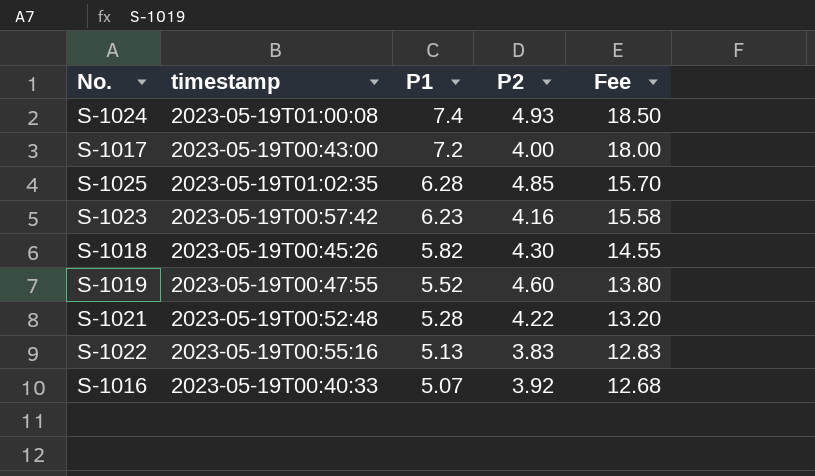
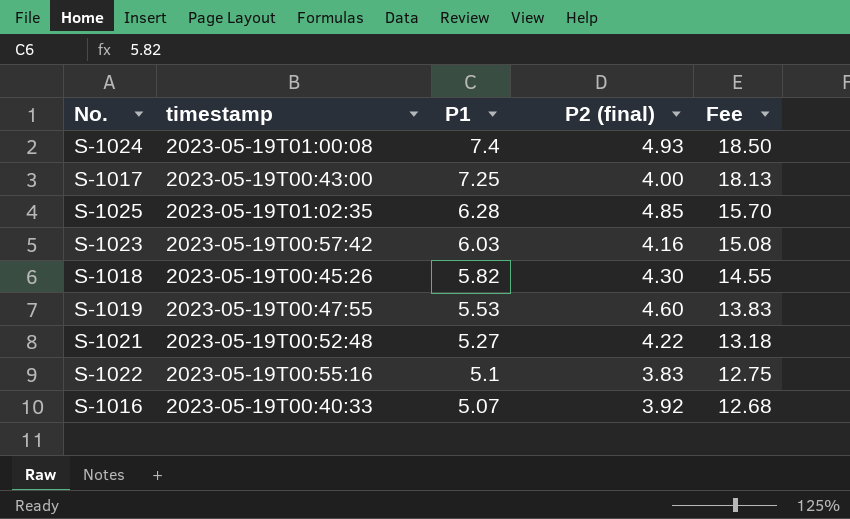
column name: P2 -> P2 (final)
S-1017 | P1: 7.2 -> 7.25
S-1017 | Fee: 18.00 -> 18.13
S-1023 | P1: 6.23 -> 6.03
S-1023 | Fee: 15.58 -> 15.08
S-1019 | P1: 5.52 -> 5.53
S-1019 | Fee: 13.80 -> 13.83
S-1021 | P1: 5.28 -> 5.27
S-1021 | Fee: 13.20 -> 13.18
S-1022 | P1: 5.13 -> 5.1
S-1022 | Fee: 12.83 -> 12.75

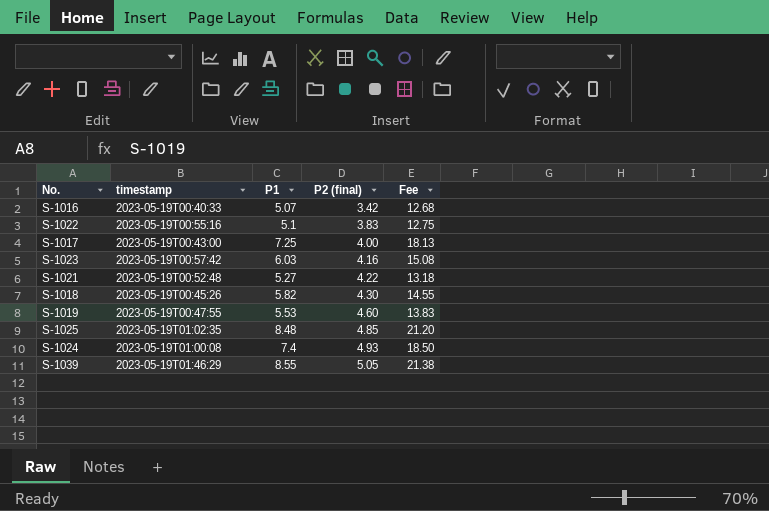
row order: P1 descending -> P2 (final) ascending
S-1016 | P2 (final): 3.92 -> 3.42
S-1025 | P1: 6.28 -> 8.48
S-1025 | Fee: 15.70 -> 21.20
row S-1039: none -> 2023-05-19T01:46:29 | 8.55 | 5.05 | 21.38

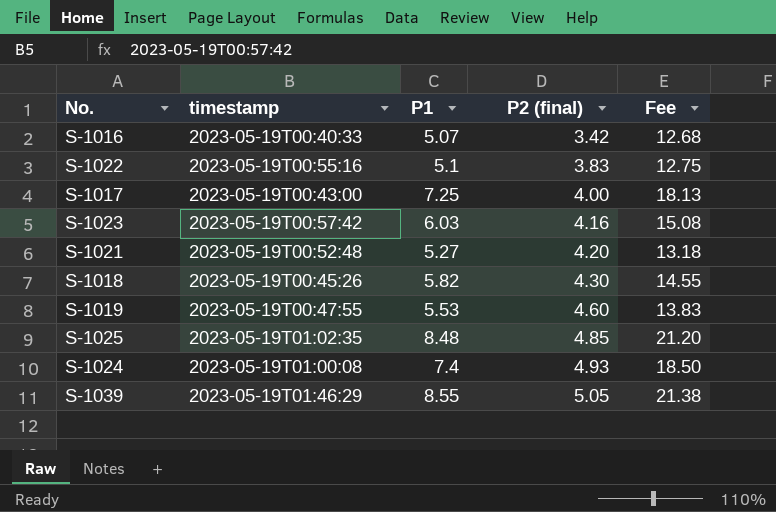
S-1021 | P2 (final): 4.22 -> 4.20

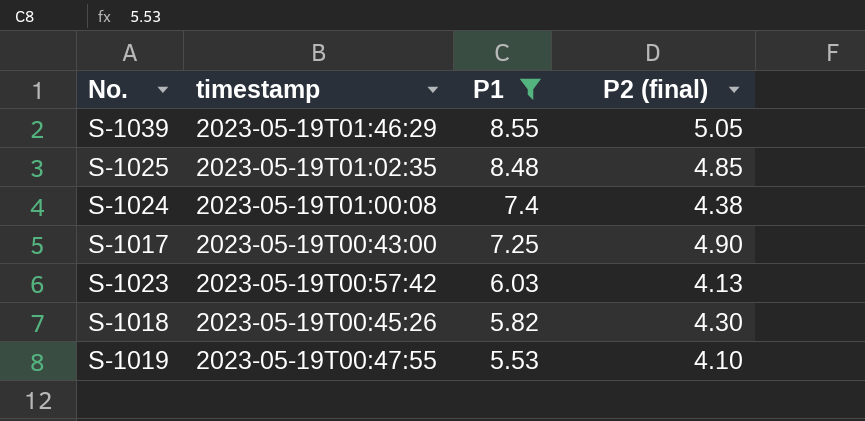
filter: none -> P1 >= 5.53
row order: P2 (final) ascending -> P1 descending
column Fee | formula: [P1] * 2.5 -> none
S-1024 | P2 (final): 4.93 -> 4.38
S-1017 | P2 (final): 4.00 -> 4.90
S-1023 | P2 (final): 4.16 -> 4.13
S-1019 | P2 (final): 4.60 -> 4.10

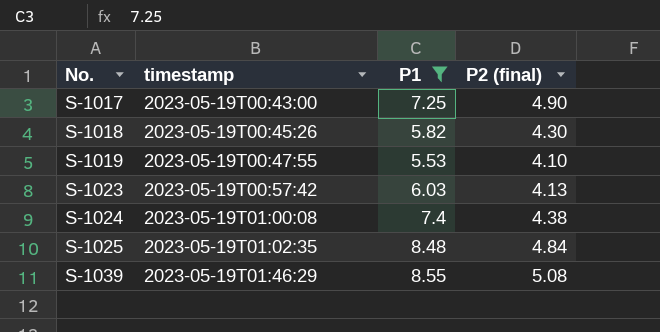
row order: P1 descending -> No. ascending
S-1025 | P2 (final): 4.85 -> 4.84
S-1039 | P2 (final): 5.05 -> 5.08

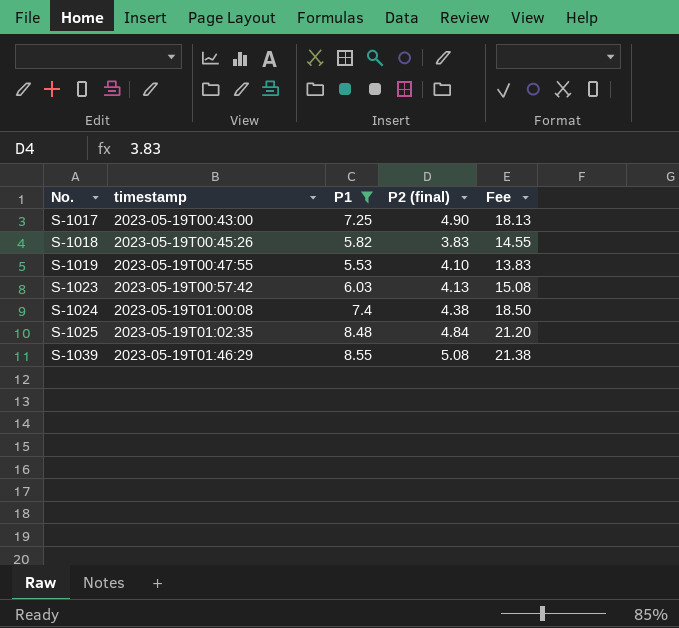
column Fee | formula: none -> [P1] * 2.5
S-1018 | P2 (final): 4.30 -> 3.83

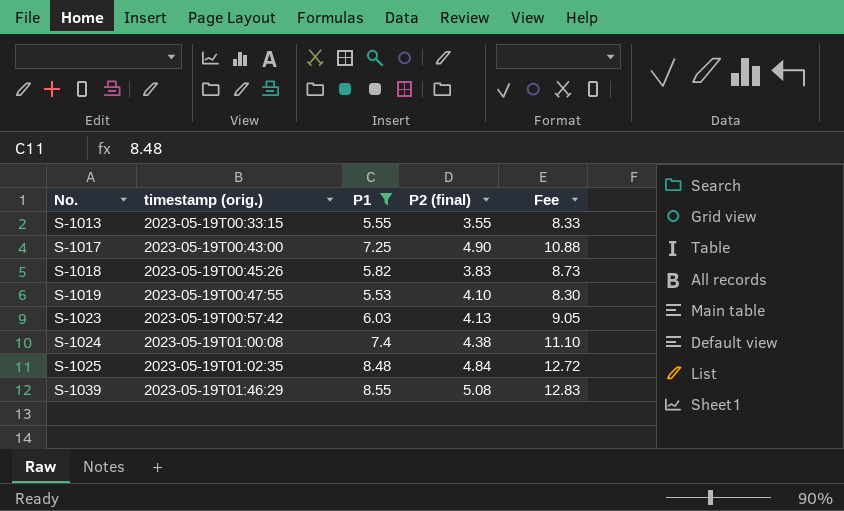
column name: timestamp -> timestamp (orig.)
column Fee | formula: [P1] * 2.5 -> [P1] * 1.5
row S-1013: none -> 2023-05-19T00:33:15 | 5.55 | 3.55 | 8.33

